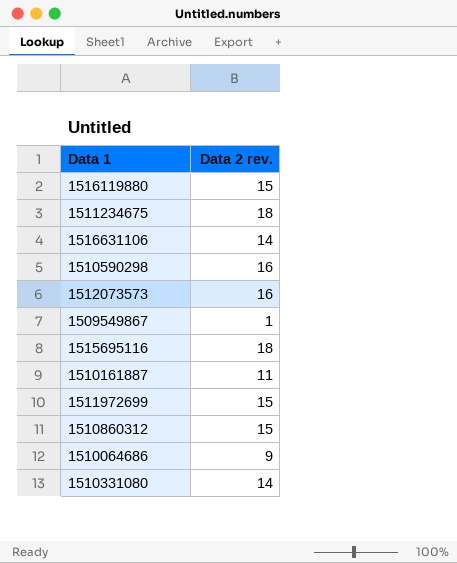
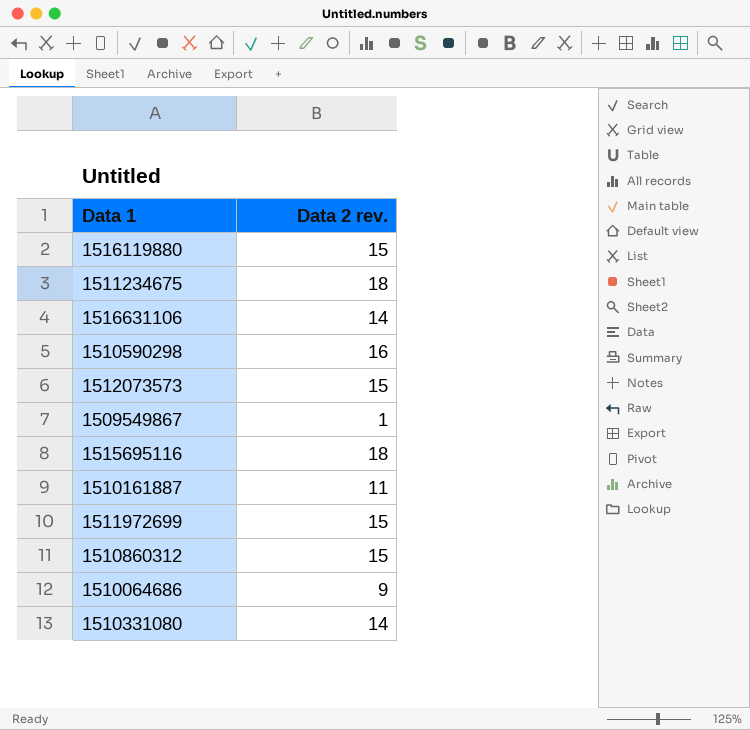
1512073573 | Data 2 rev.: 16 -> 15

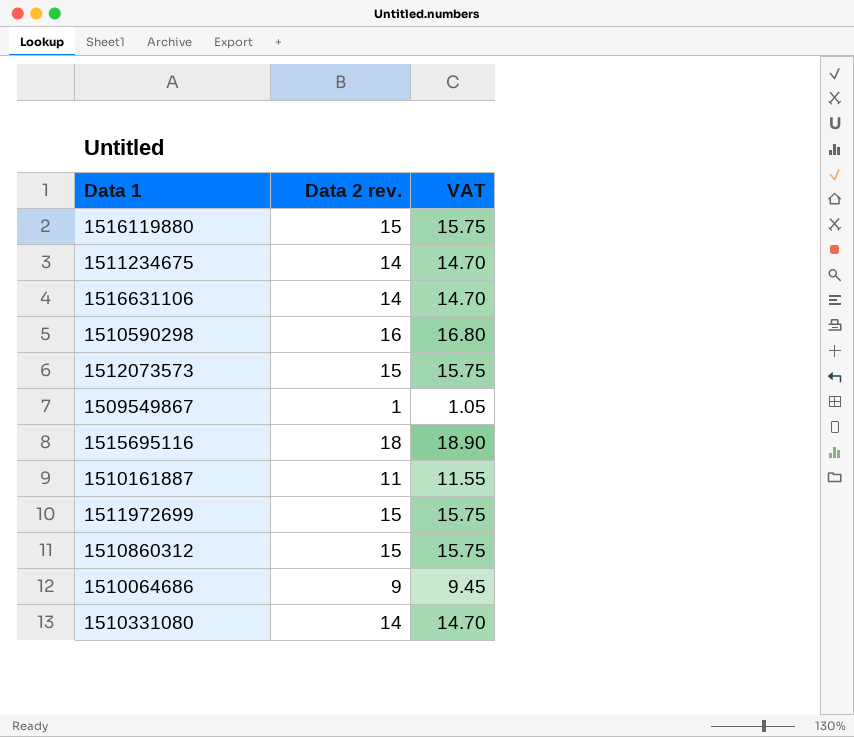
column VAT | formula: none -> [Data 2 rev.] * 1.05
1511234675 | Data 2 rev.: 18 -> 14

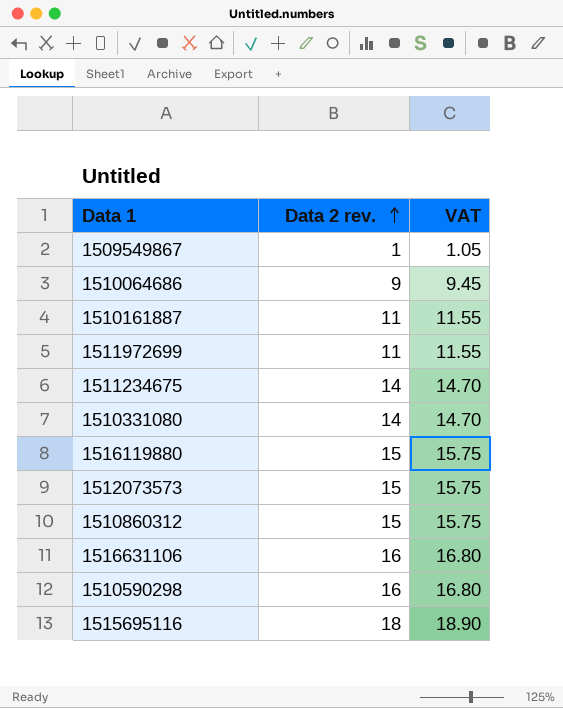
row order: none -> Data 2 rev. ascending
1511972699 | Data 2 rev.: 15 -> 11
1511972699 | VAT: 15.75 -> 11.55
1516631106 | Data 2 rev.: 14 -> 16
1516631106 | VAT: 14.70 -> 16.80

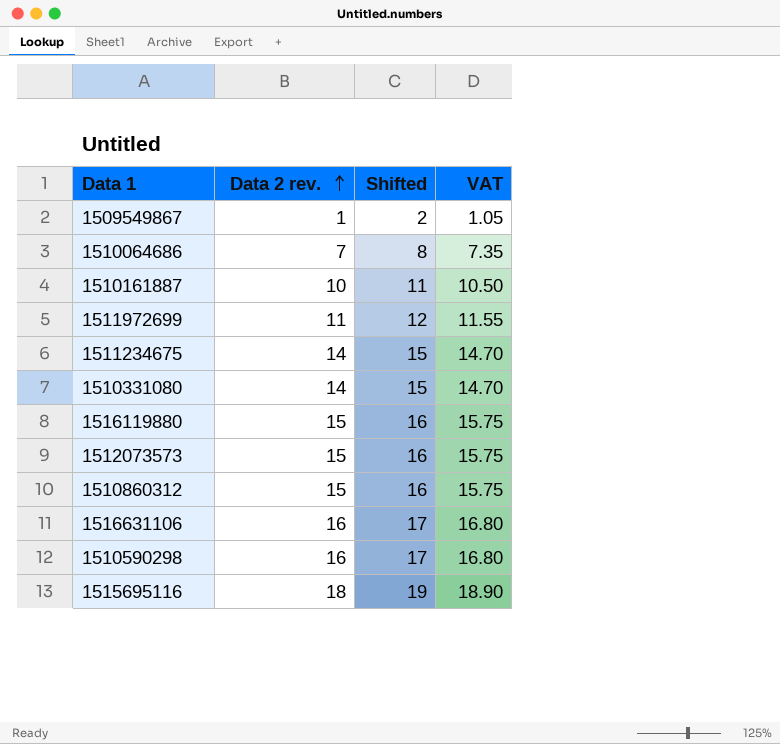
column Shifted | formula: none -> [Data 2 rev.] + 1
1510064686 | Data 2 rev.: 9 -> 7
1510064686 | VAT: 9.45 -> 7.35
1510161887 | Data 2 rev.: 11 -> 10
1510161887 | VAT: 11.55 -> 10.50

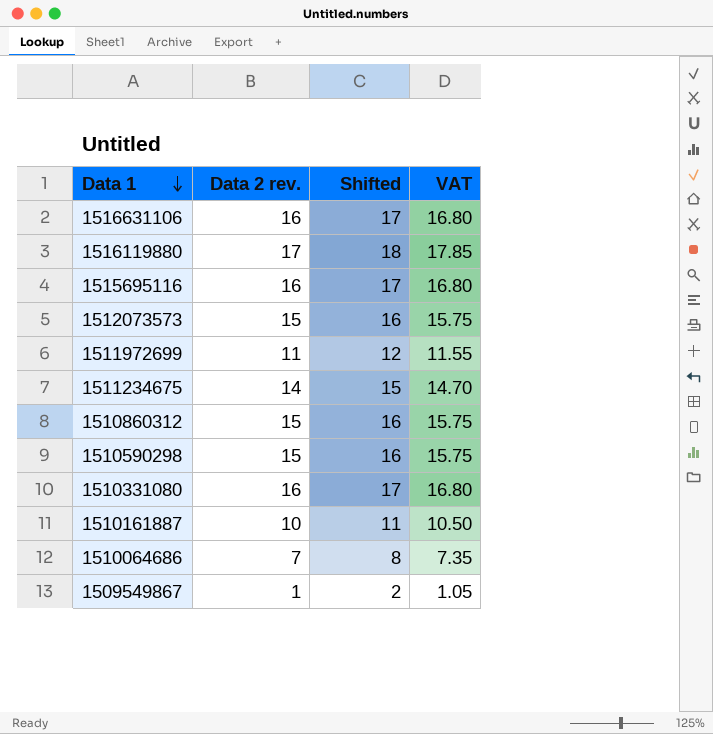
row order: Data 2 rev. ascending -> Data 1 descending
1516119880 | Data 2 rev.: 15 -> 17
1516119880 | Shifted: 16 -> 18
1516119880 | VAT: 15.75 -> 17.85
1515695116 | Data 2 rev.: 18 -> 16
1515695116 | Shifted: 19 -> 17
1515695116 | VAT: 18.90 -> 16.80
1510590298 | Data 2 rev.: 16 -> 15
1510590298 | Shifted: 17 -> 16
1510590298 | VAT: 16.80 -> 15.75
1510331080 | Data 2 rev.: 14 -> 16
1510331080 | Shifted: 15 -> 17
1510331080 | VAT: 14.70 -> 16.80

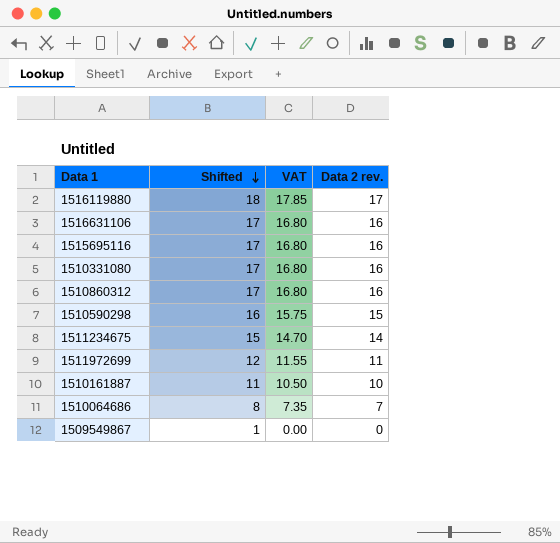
row order: Data 1 descending -> Shifted descending
column Data 2 rev. | position: 2 -> 4
row 1512073573: 15 | 16 | 15.75 -> none
1510860312 | Shifted: 16 -> 17
1510860312 | VAT: 15.75 -> 16.80
1510860312 | Data 2 rev.: 15 -> 16
1509549867 | Shifted: 2 -> 1
1509549867 | VAT: 1.05 -> 0.00
1509549867 | Data 2 rev.: 1 -> 0

